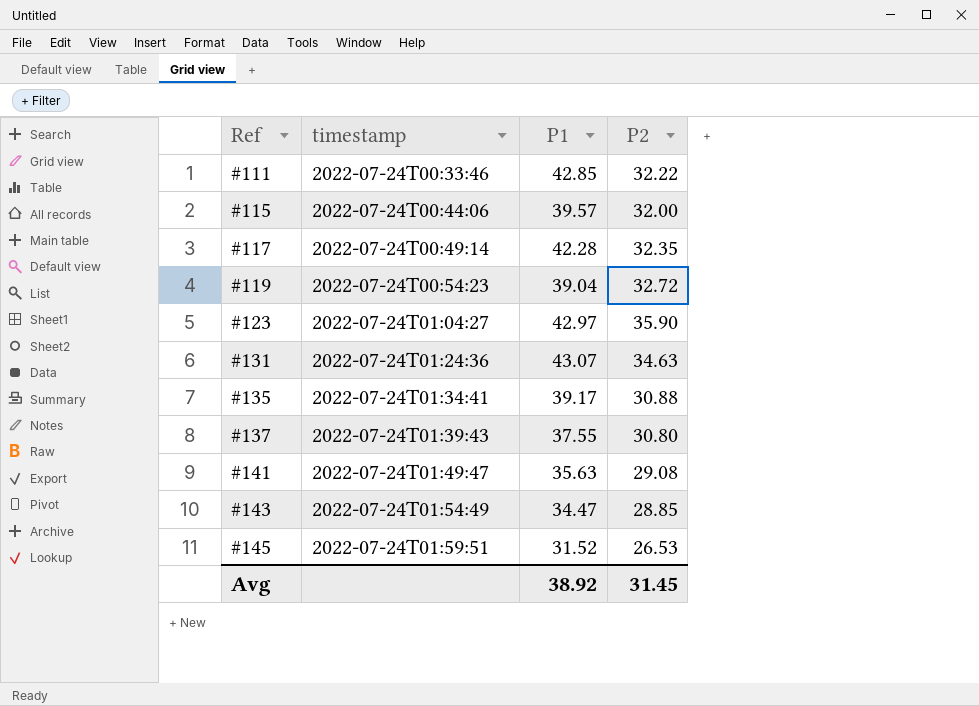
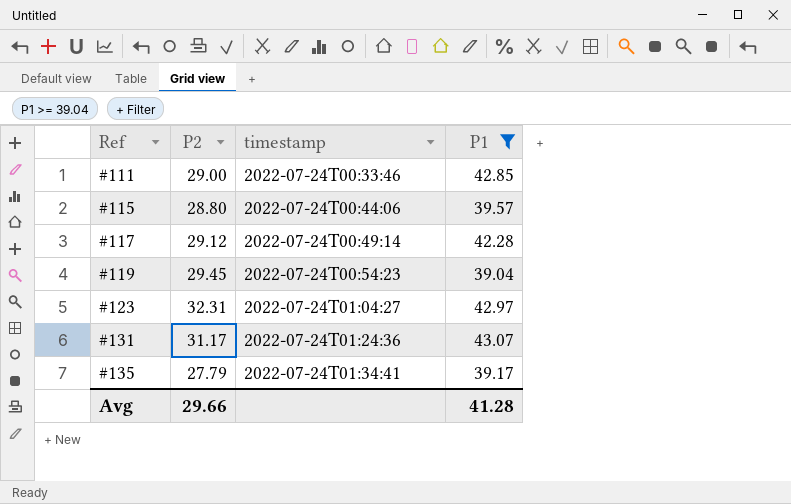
filter: none -> P1 >= 39.04
column P2 | position: 4 -> 2
#111 | P2: 32.22 -> 29.00
#115 | P2: 32.00 -> 28.80
#117 | P2: 32.35 -> 29.12
#119 | P2: 32.72 -> 29.45
#123 | P2: 35.90 -> 32.31
#131 | P2: 34.63 -> 31.17
#135 | P2: 30.88 -> 27.79
Avg | P2: 31.45 -> 29.66
Avg | P1: 38.92 -> 41.28

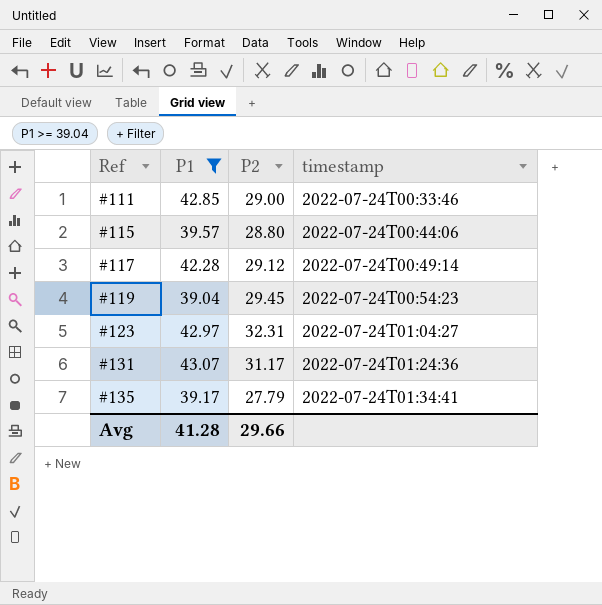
column P1 | position: 4 -> 2

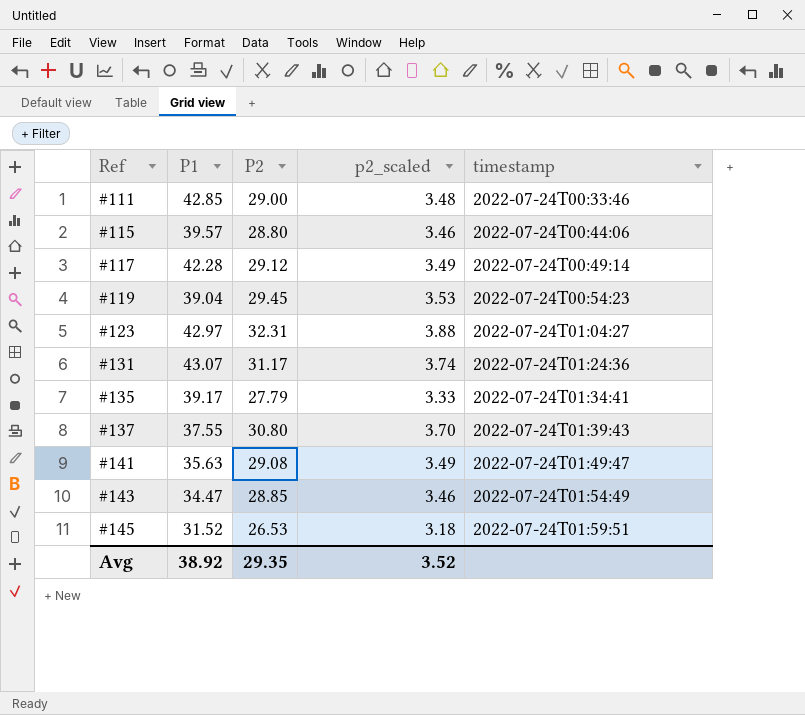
filter: P1 >= 39.04 -> none
column p2_scaled | formula: none -> [P2] * 0.12
Avg | P1: 41.28 -> 38.92
Avg | P2: 29.66 -> 29.35

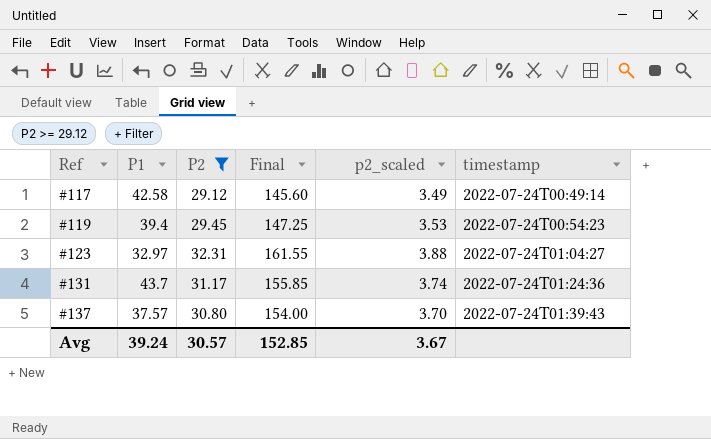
filter: none -> P2 >= 29.12
column Final | formula: none -> [P2] * 5
#117 | P1: 42.28 -> 42.58
#119 | P1: 39.04 -> 39.4
#123 | P1: 42.97 -> 32.97
#131 | P1: 43.07 -> 43.7
#137 | P1: 37.55 -> 37.57
Avg | P1: 38.92 -> 39.24
Avg | P2: 29.35 -> 30.57
Avg | p2_scaled: 3.52 -> 3.67

